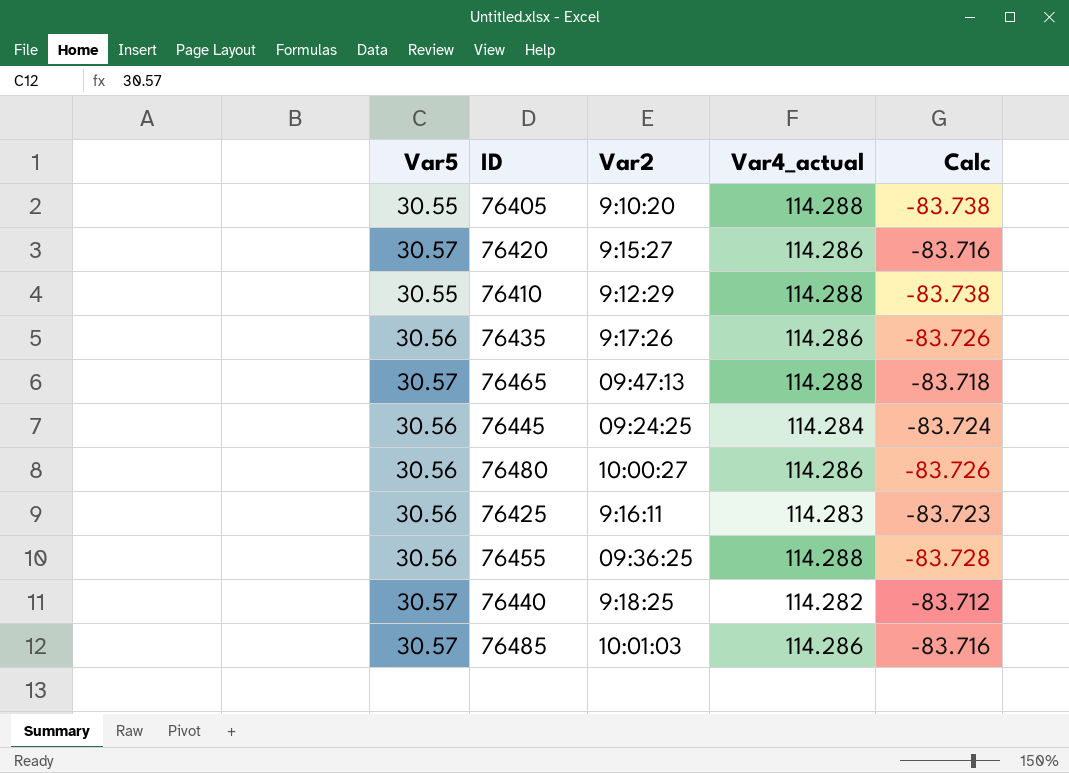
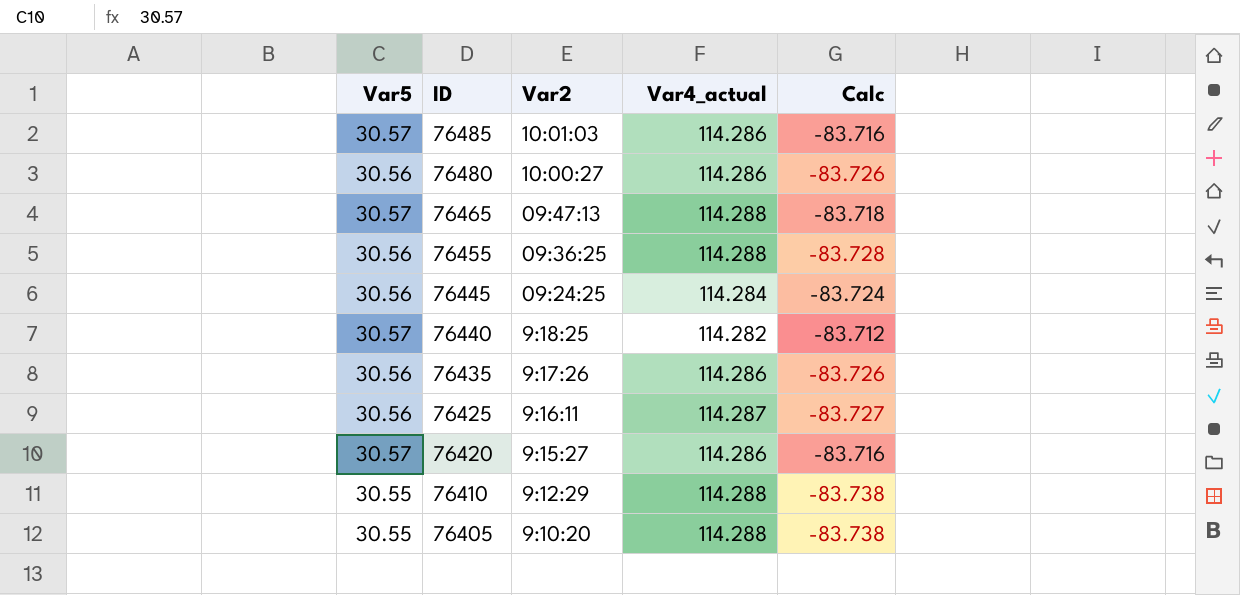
row order: none -> ID descending
76425 | Var4_actual: 114.283 -> 114.287
76425 | Calc: -83.723 -> -83.727

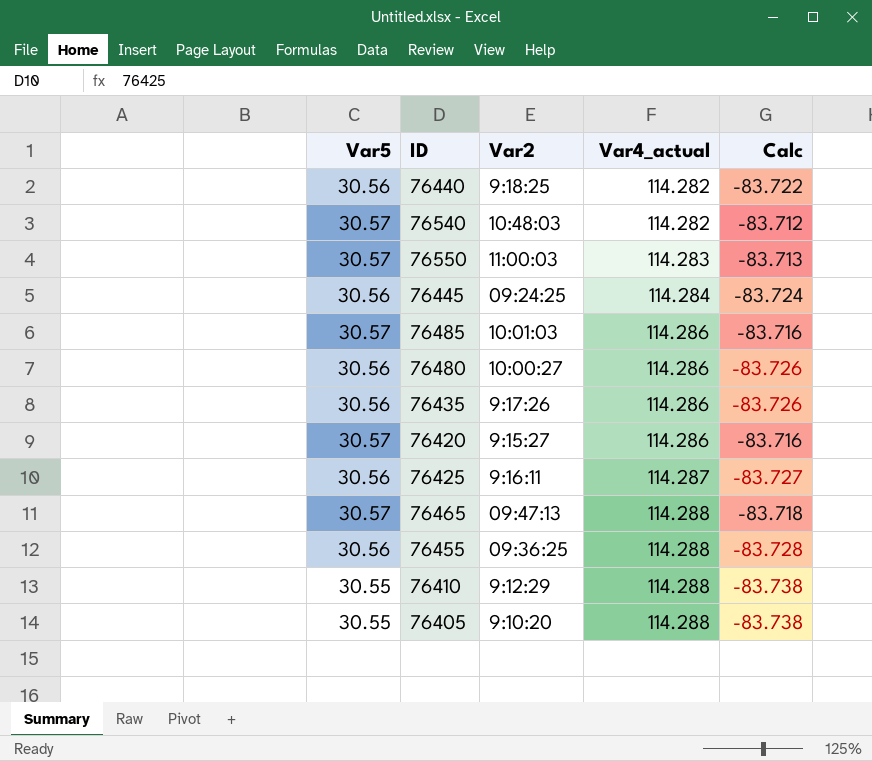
row order: ID descending -> Var4_actual ascending
76440 | Var5: 30.57 -> 30.56
76440 | Calc: -83.712 -> -83.722
row 76540: none -> 30.57 | 10:48:03 | 114.282 | -83.712
row 76550: none -> 30.57 | 11:00:03 | 114.283 | -83.713

